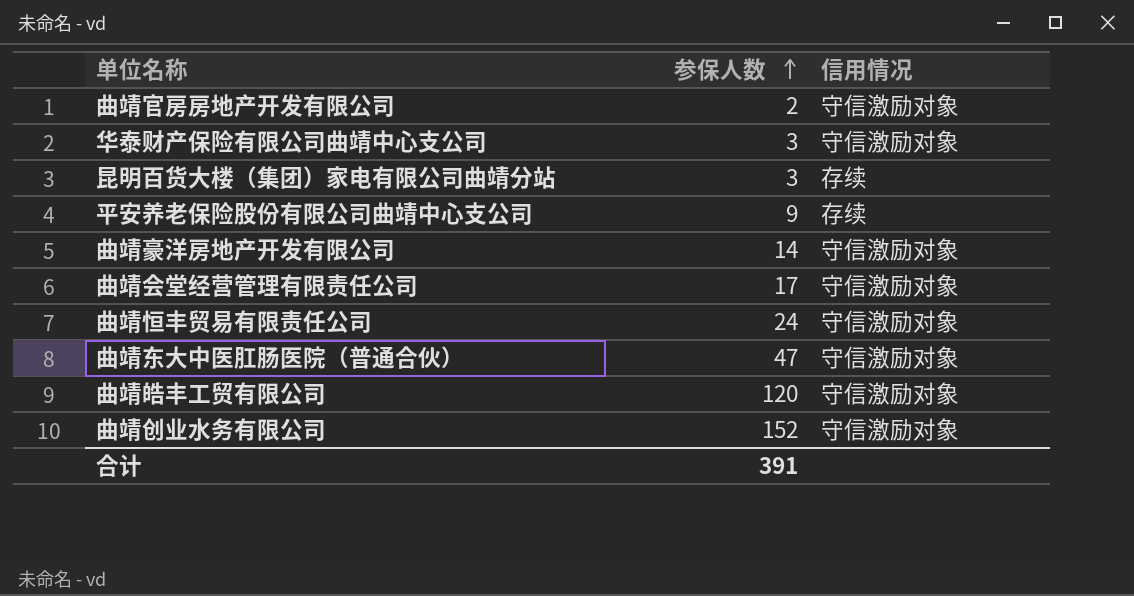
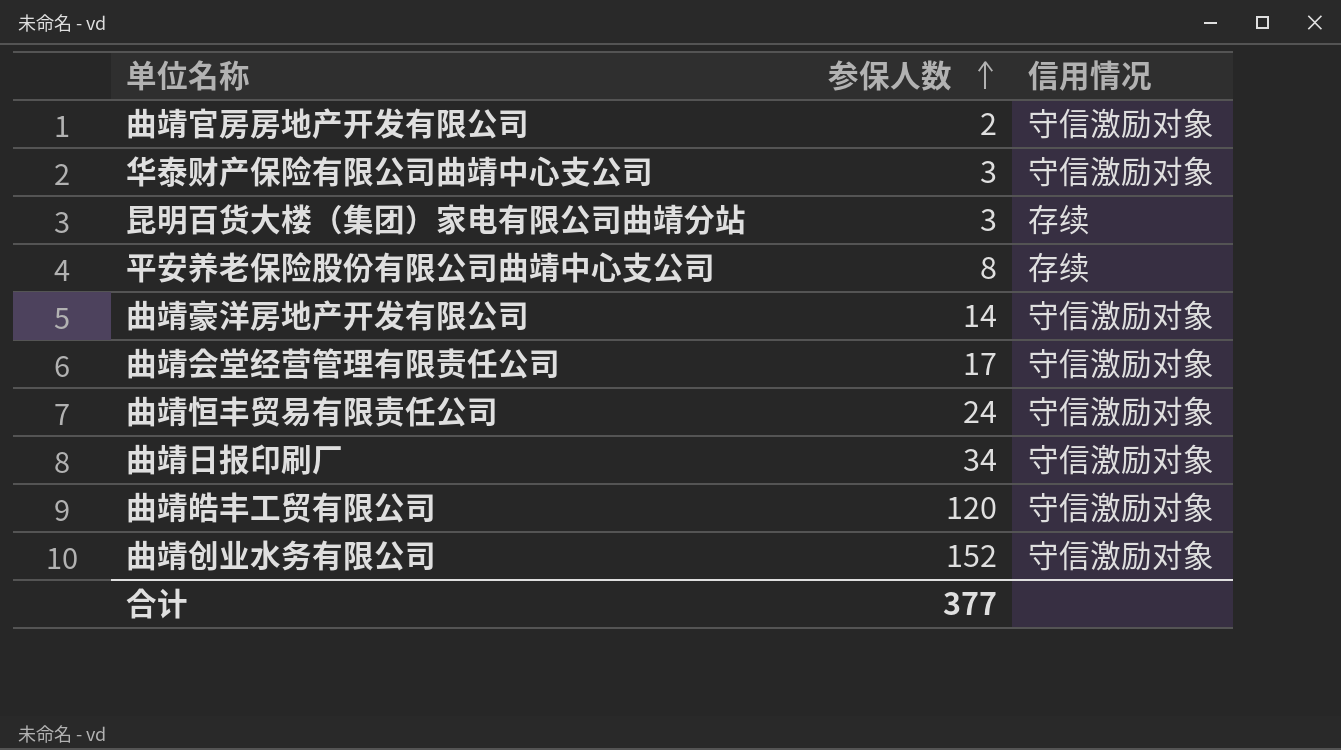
row 曲靖东大中医肛肠医院（普通合伙）: 47 | 守信激励对象 -> none
平安养老保险股份有限公司曲靖中心支公司 | 参保人数: 9 -> 8
row 曲靖日报印刷厂: none -> 34 | 守信激励对象
合计 | 参保人数: 391 -> 377

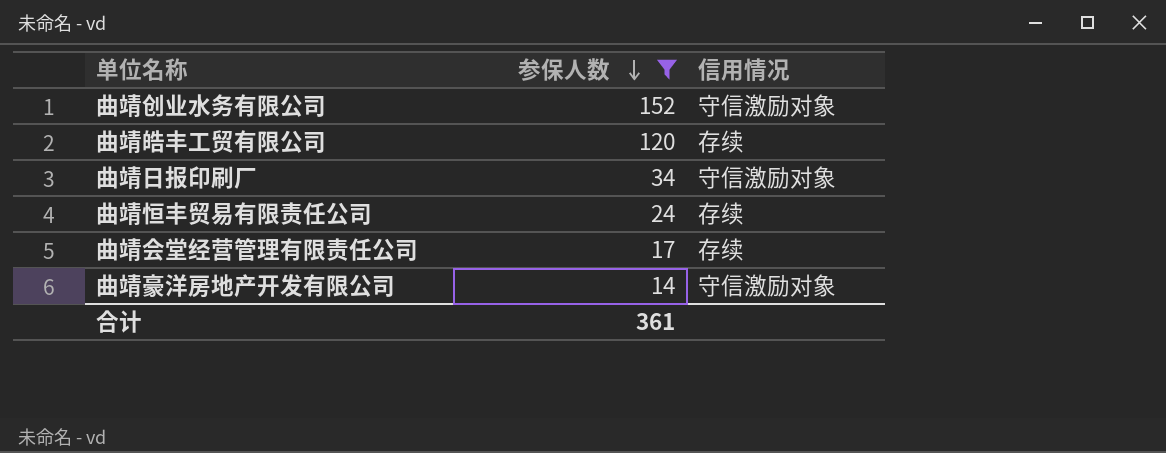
filter: none -> 参保人数 >= 14
row order: 参保人数 ascending -> 参保人数 descending
曲靖皓丰工贸有限公司 | 信用情况: 守信激励对象 -> 存续
曲靖恒丰贸易有限责任公司 | 信用情况: 守信激励对象 -> 存续
曲靖会堂经营管理有限责任公司 | 信用情况: 守信激励对象 -> 存续
合计 | 参保人数: 377 -> 361

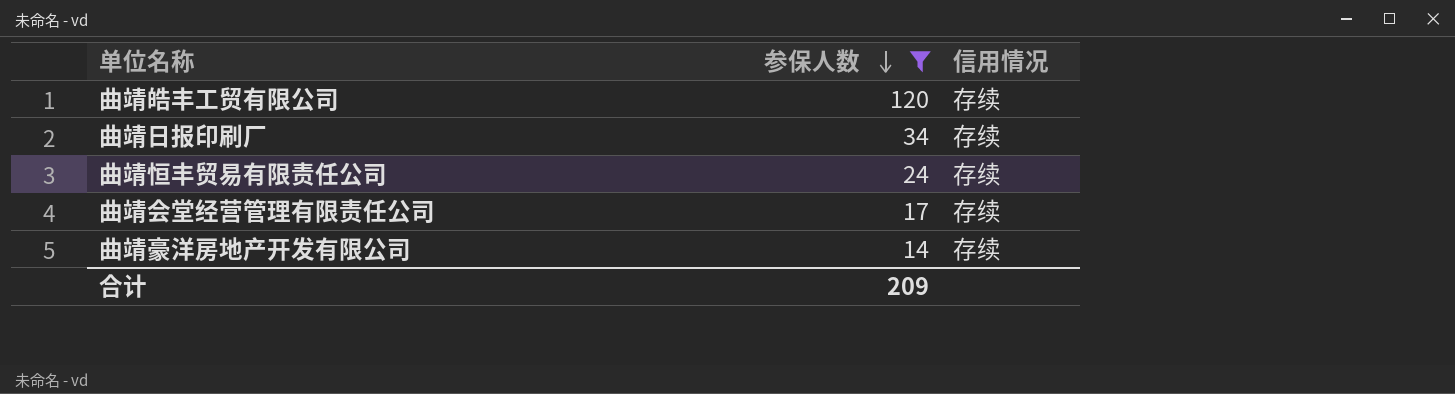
row 曲靖创业水务有限公司: 152 | 守信激励对象 -> none
曲靖日报印刷厂 | 信用情况: 守信激励对象 -> 存续
曲靖豪洋房地产开发有限公司 | 信用情况: 守信激励对象 -> 存续
合计 | 参保人数: 361 -> 209

